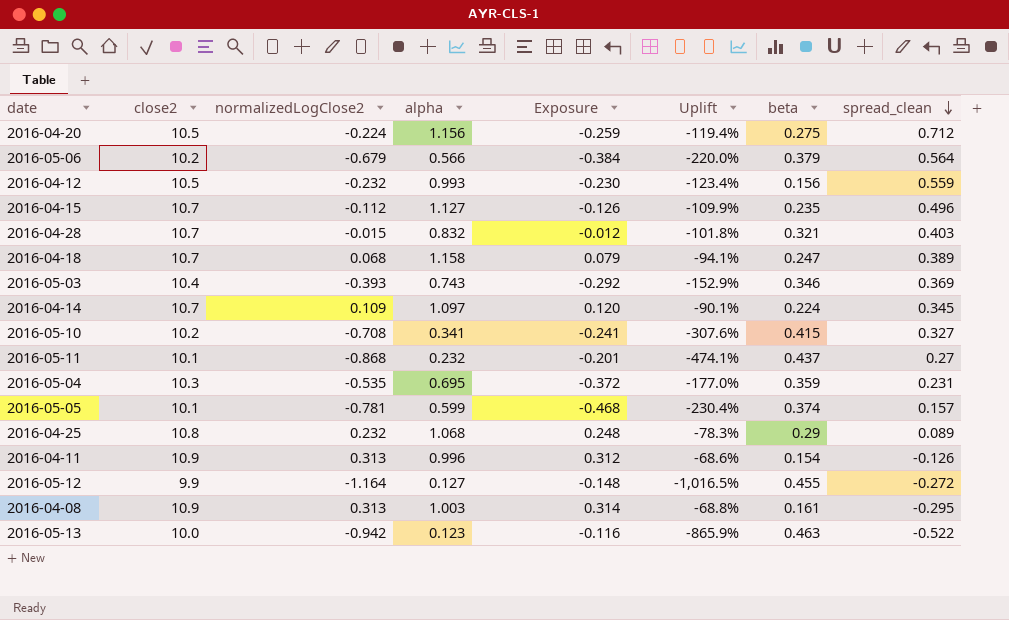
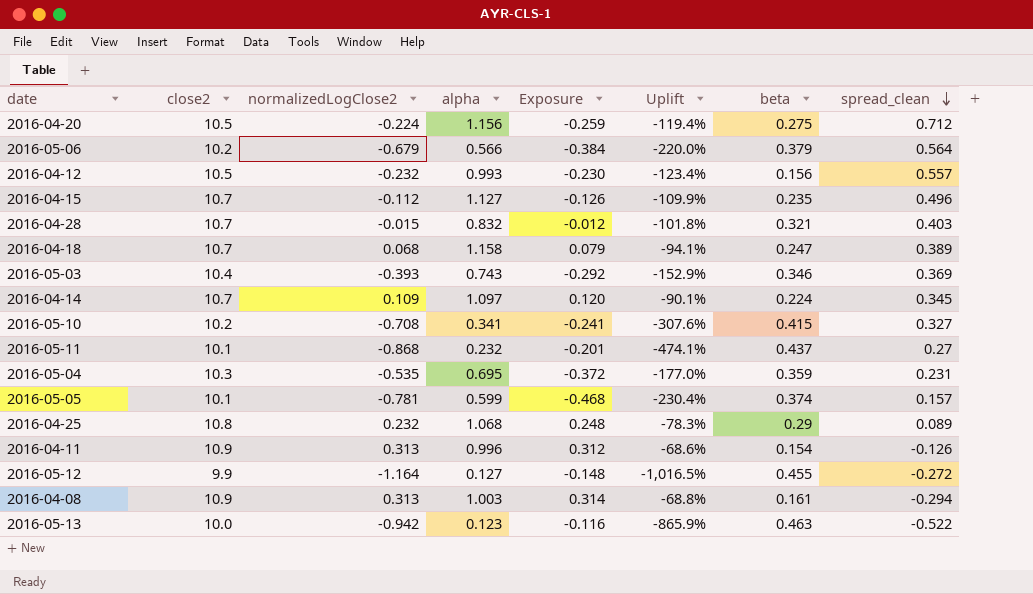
2016-04-12 | spread_clean: 0.559 -> 0.557
2016-04-08 | spread_clean: -0.295 -> -0.294

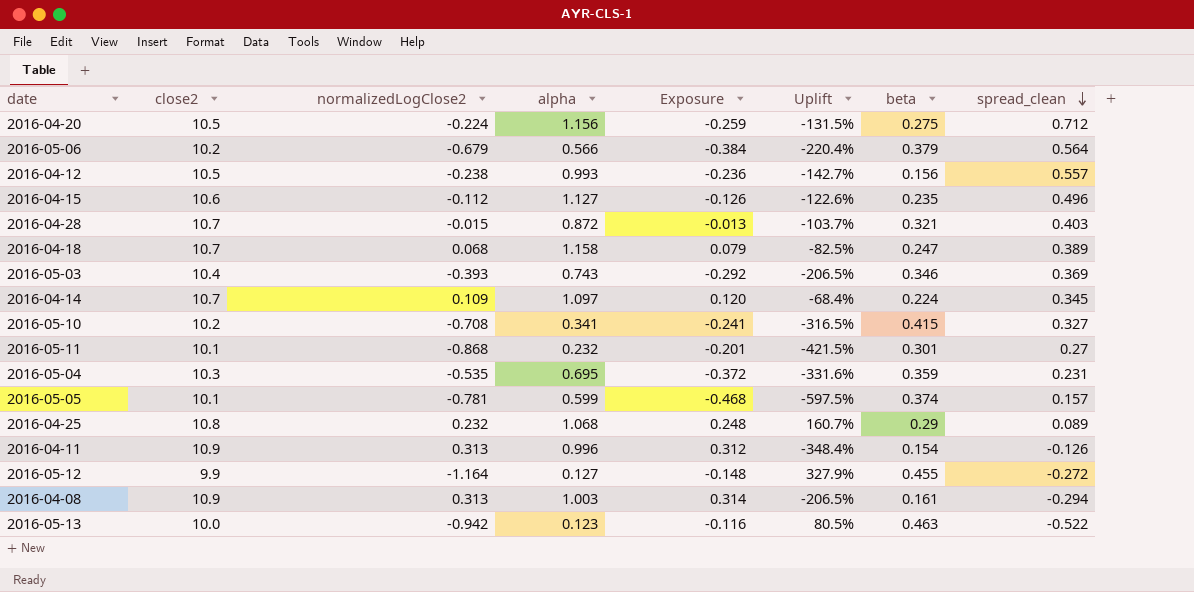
column Uplift | formula: ([normalizedLogClose2] - [alpha]) / [alpha] -> ([normalizedLogClose2] - [spread_clean]) / [spread_clean]
2016-04-12 | normalizedLogClose2: -0.232 -> -0.238
2016-04-12 | Exposure: -0.230 -> -0.236
2016-04-15 | close2: 10.7 -> 10.6
2016-04-28 | alpha: 0.832 -> 0.872
2016-04-28 | Exposure: -0.012 -> -0.013
2016-05-11 | beta: 0.437 -> 0.301

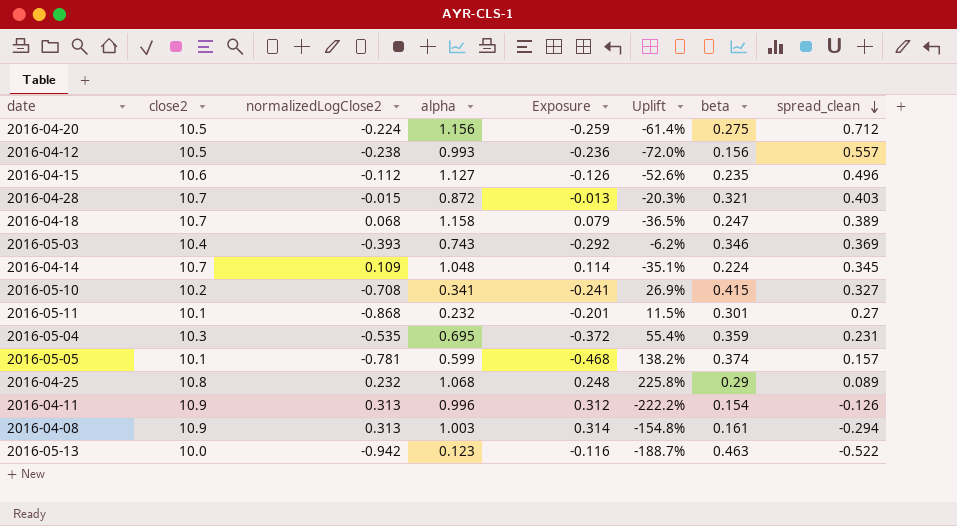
column Uplift | formula: ([normalizedLogClose2] - [spread_clean]) / [spread_clean] -> ([beta] - [spread_clean]) / [spread_clean]
row 2016-05-06: 10.2 | -0.679 | 0.566 | -0.384 | -220.4% | 0.379 | 0.564 -> none
row 2016-05-12: 9.9 | -1.164 | 0.127 | -0.148 | 327.9% | 0.455 | -0.272 -> none
2016-04-14 | alpha: 1.097 -> 1.048
2016-04-14 | Exposure: 0.120 -> 0.114

